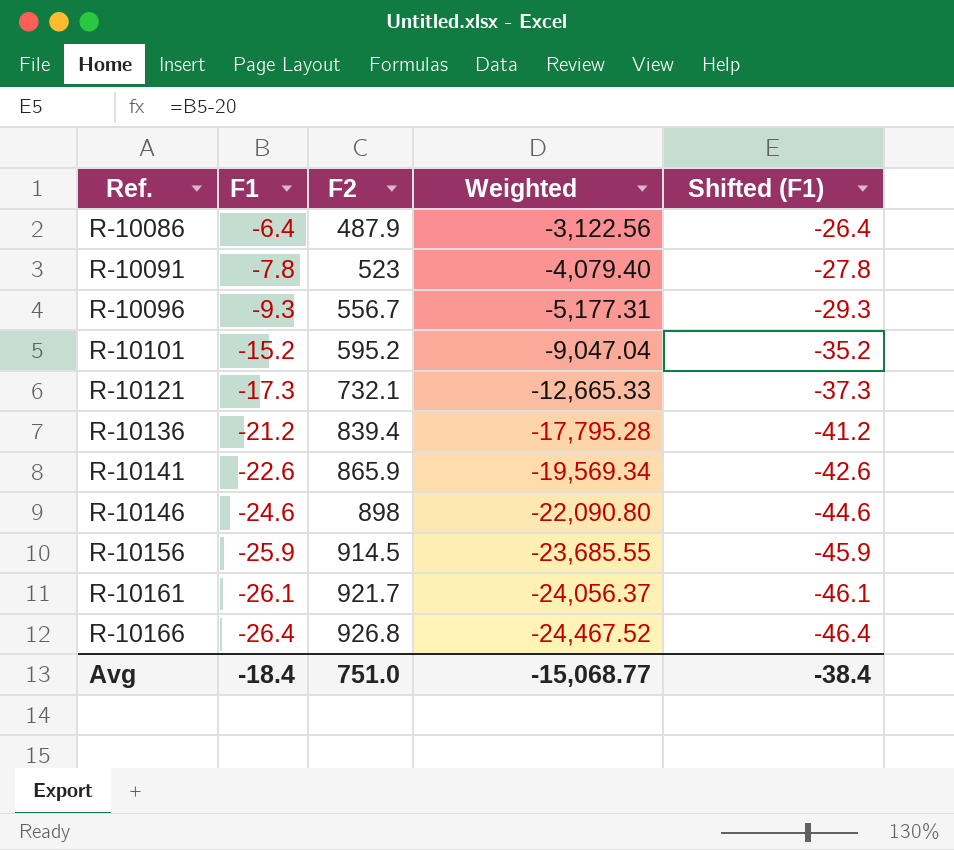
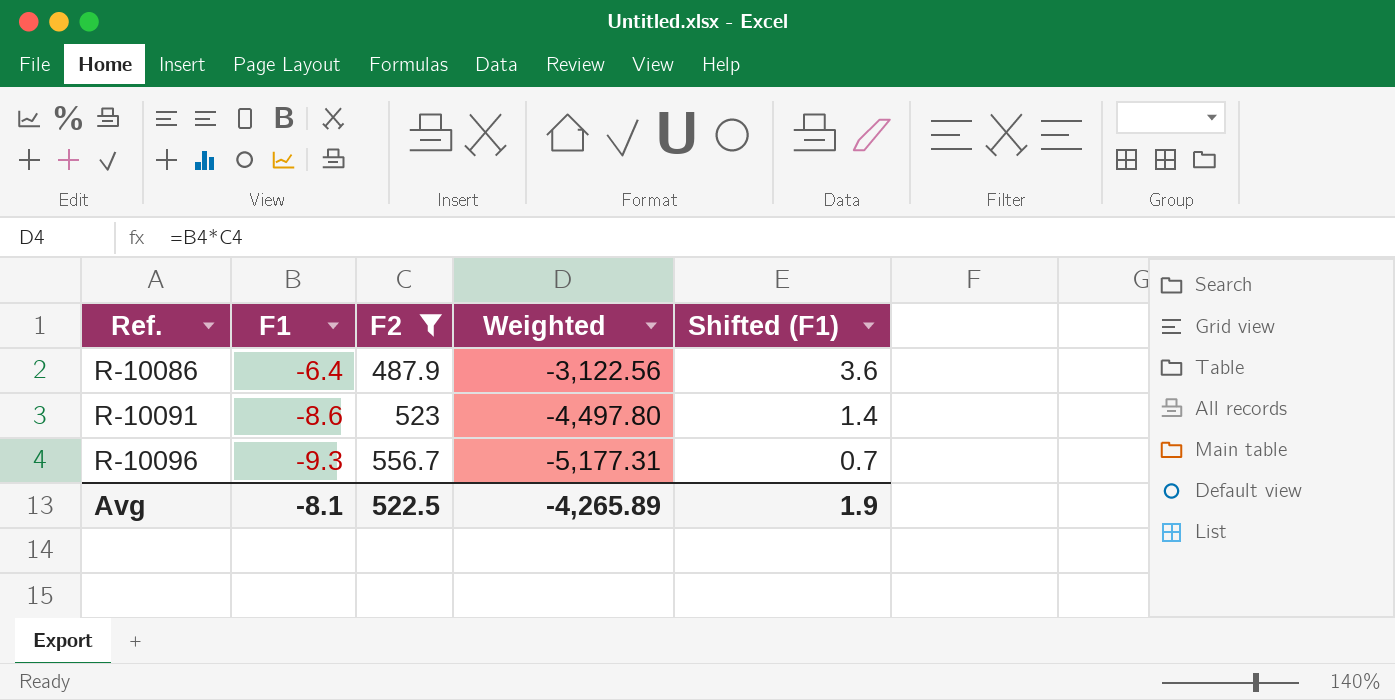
filter: none -> F2 <= 556.7
column Shifted (F1) | formula: [F1] - 20 -> [F1] + 10
R-10091 | F1: -7.8 -> -8.6
R-10091 | Weighted: -4,079.40 -> -4,497.80
Avg | F1: -18.4 -> -8.1
Avg | F2: 751.0 -> 522.5
Avg | Weighted: -15,068.77 -> -4,265.89
Avg | Shifted (F1): -38.4 -> 1.9

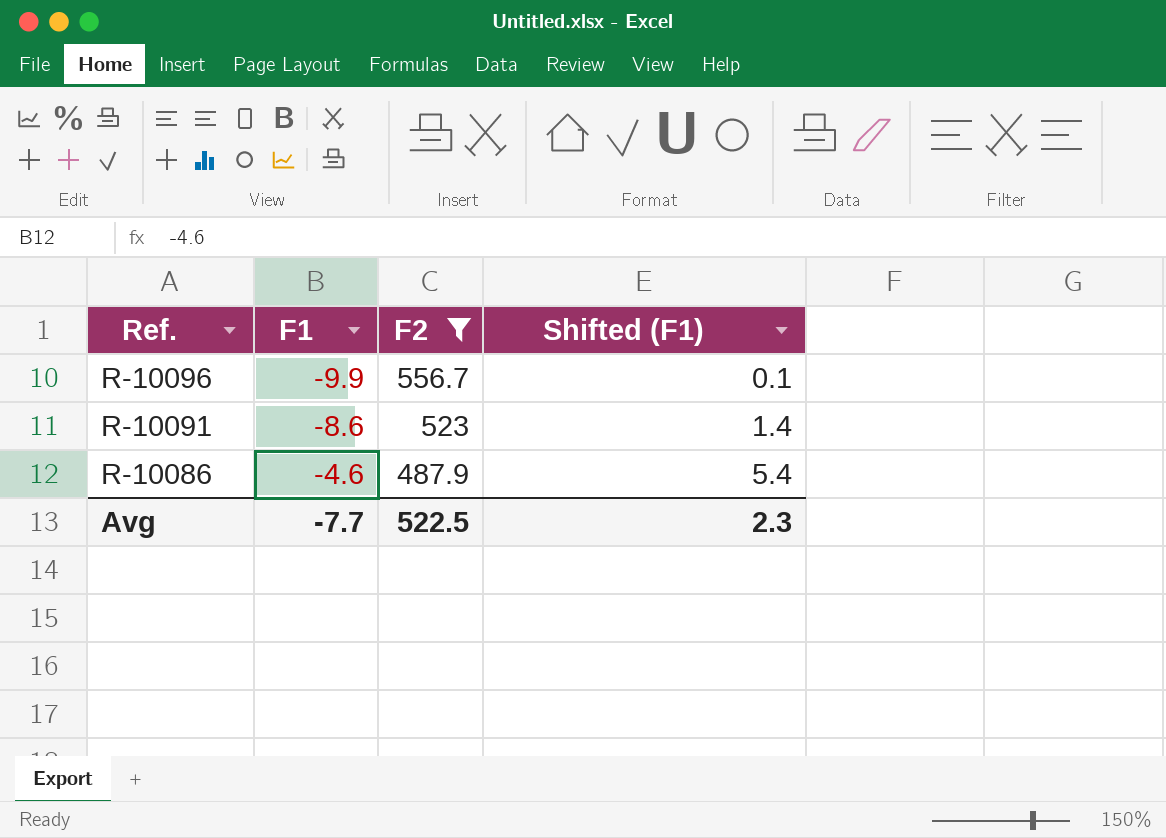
row order: Ref. ascending -> Ref. descending
column Weighted | formula: [F1] * [F2] -> none
R-10096 | F1: -9.3 -> -9.9
R-10096 | Shifted (F1): 0.7 -> 0.1
R-10086 | F1: -6.4 -> -4.6
R-10086 | Shifted (F1): 3.6 -> 5.4
Avg | F1: -8.1 -> -7.7
Avg | Shifted (F1): 1.9 -> 2.3

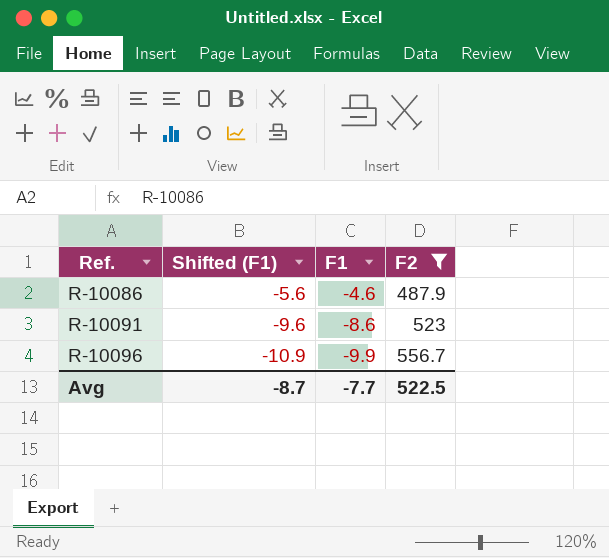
row order: Ref. descending -> Ref. ascending
column Shifted (F1) | formula: [F1] + 10 -> [F1] - 1
column Shifted (F1) | position: 4 -> 2
Avg | Shifted (F1): 2.3 -> -8.7

